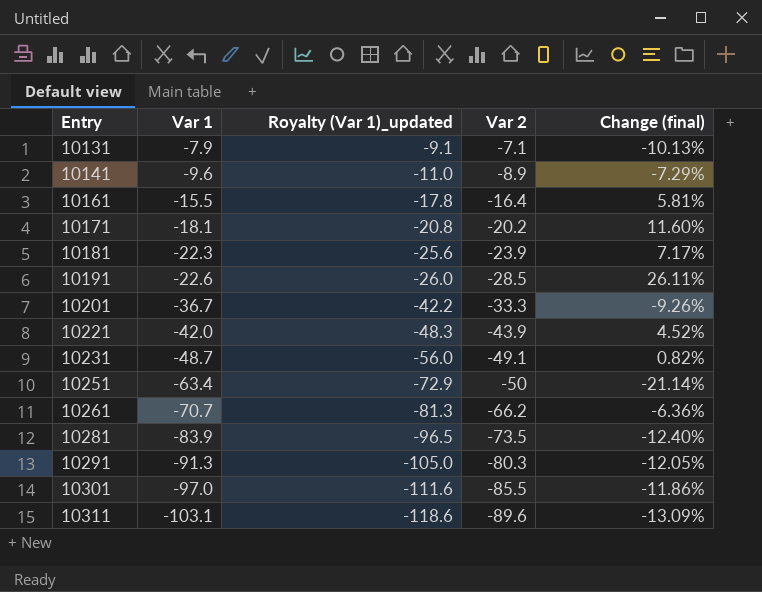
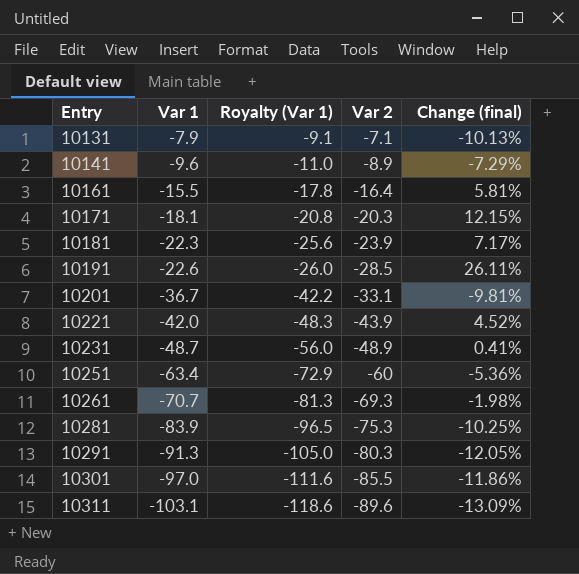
column name: Royalty (Var 1)_updated -> Royalty (Var 1)
10171 | Var 2: -20.2 -> -20.3
10171 | Change (final): 11.60% -> 12.15%
10201 | Var 2: -33.3 -> -33.1
10201 | Change (final): -9.26% -> -9.81%
10231 | Var 2: -49.1 -> -48.9
10231 | Change (final): 0.82% -> 0.41%
10251 | Var 2: -50 -> -60
10251 | Change (final): -21.14% -> -5.36%
10261 | Var 2: -66.2 -> -69.3
10261 | Change (final): -6.36% -> -1.98%
10281 | Var 2: -73.5 -> -75.3
10281 | Change (final): -12.40% -> -10.25%

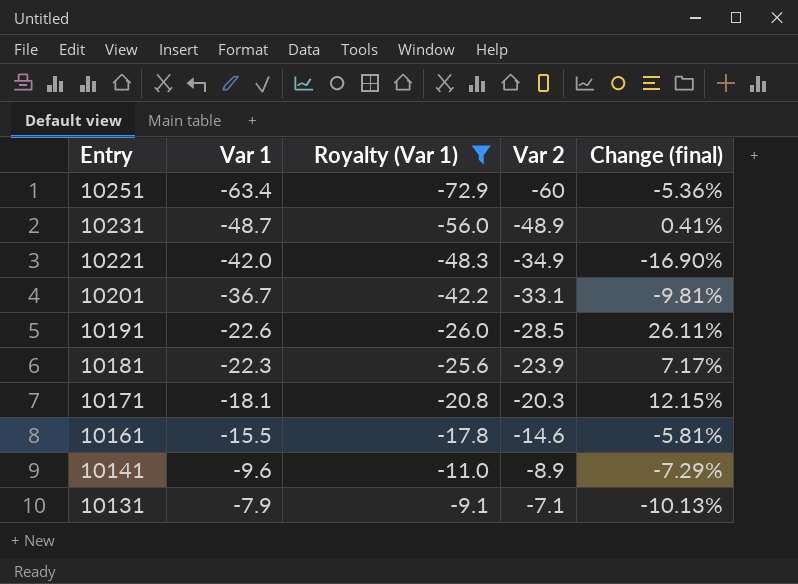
filter: none -> Royalty (Var 1) >= -72.9
row order: Entry ascending -> Entry descending
10221 | Var 2: -43.9 -> -34.9
10221 | Change (final): 4.52% -> -16.90%
10161 | Var 2: -16.4 -> -14.6
10161 | Change (final): 5.81% -> -5.81%

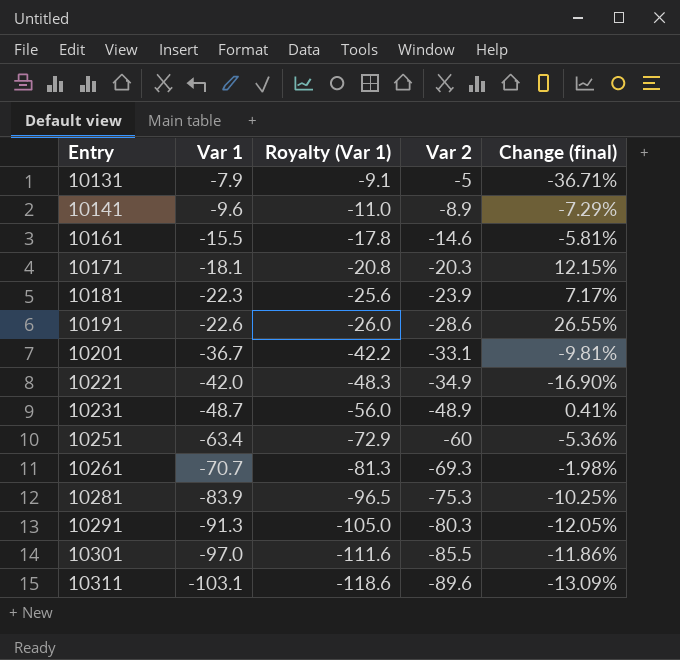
filter: Royalty (Var 1) >= -72.9 -> none
row order: Entry descending -> Entry ascending
10131 | Var 2: -7.1 -> -5
10131 | Change (final): -10.13% -> -36.71%
10191 | Var 2: -28.5 -> -28.6
10191 | Change (final): 26.11% -> 26.55%

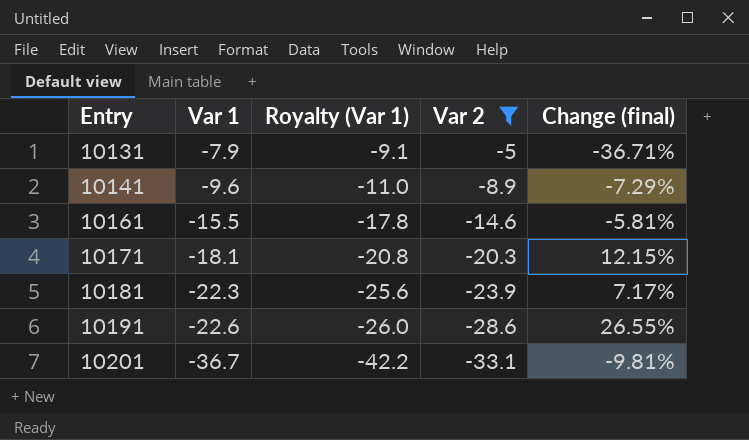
filter: none -> Var 2 >= -33.1

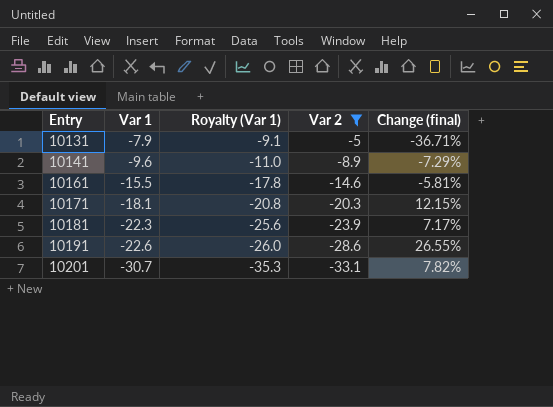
10201 | Var 1: -36.7 -> -30.7
10201 | Royalty (Var 1): -42.2 -> -35.3
10201 | Change (final): -9.81% -> 7.82%

